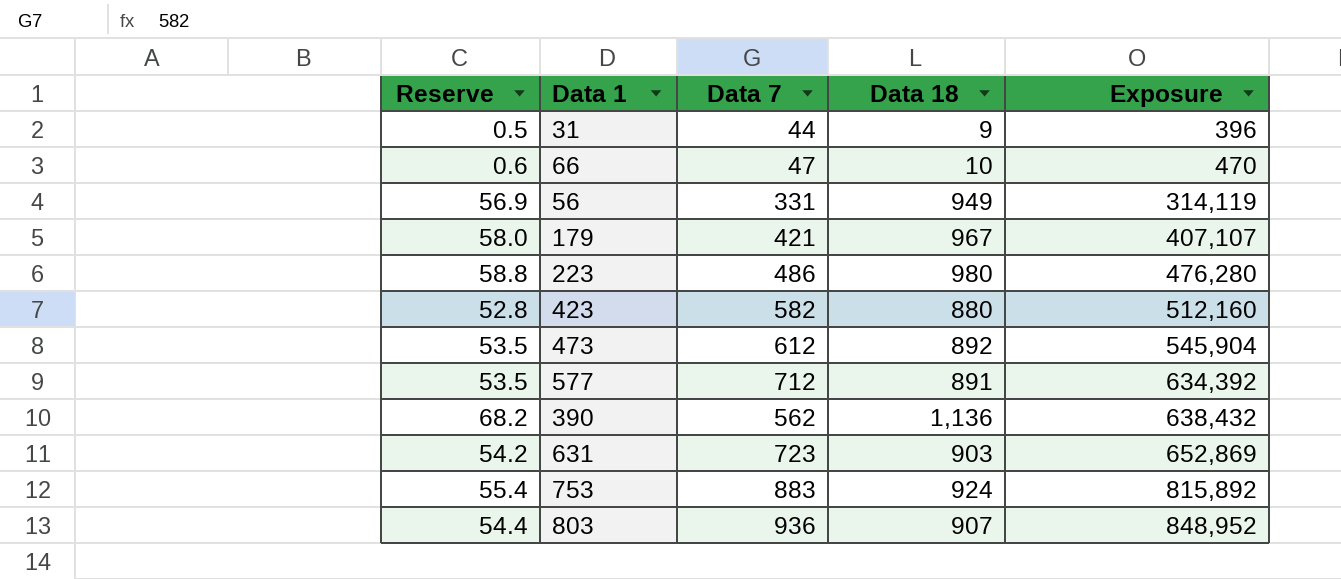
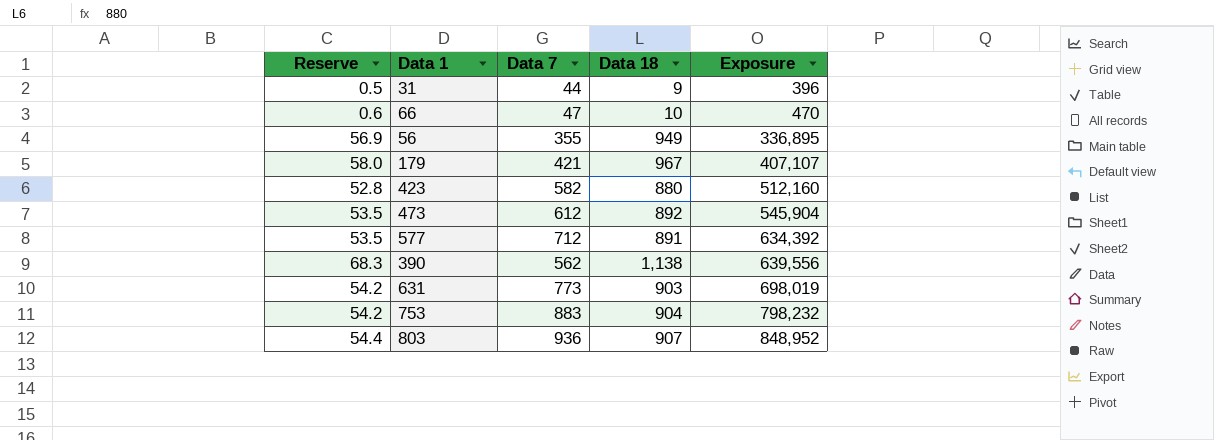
row 223: 58.8 | 486 | 980 | 476,280 -> none
56 | Data 7: 331 -> 355
56 | Exposure: 314,119 -> 336,895
390 | Reserve: 68.2 -> 68.3
390 | Data 18: 1,136 -> 1,138
390 | Exposure: 638,432 -> 639,556
631 | Data 7: 723 -> 773
631 | Exposure: 652,869 -> 698,019
753 | Reserve: 55.4 -> 54.2
753 | Data 18: 924 -> 904
753 | Exposure: 815,892 -> 798,232

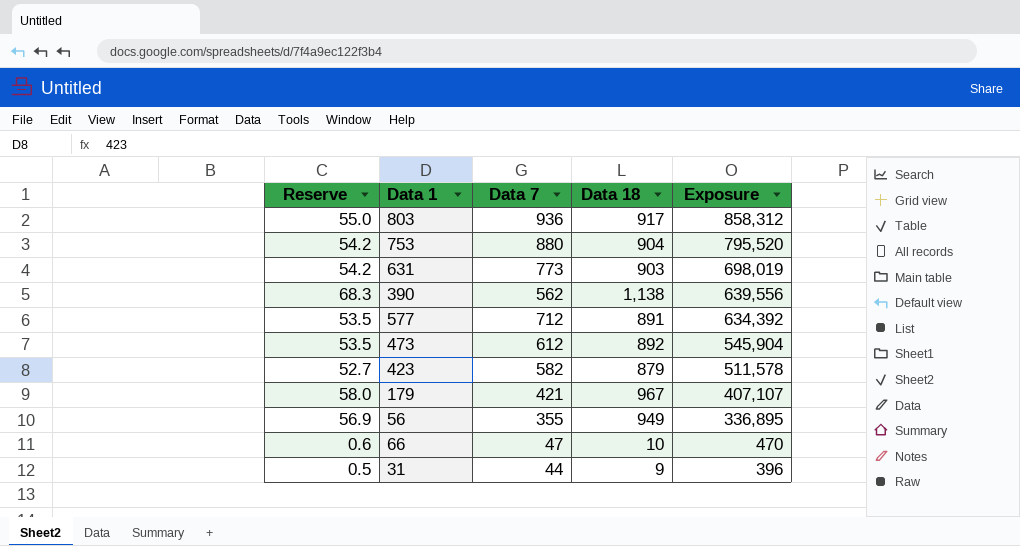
row order: Exposure ascending -> Exposure descending
803 | Reserve: 54.4 -> 55.0
803 | Data 18: 907 -> 917
803 | Exposure: 848,952 -> 858,312
753 | Data 7: 883 -> 880
753 | Exposure: 798,232 -> 795,520
423 | Reserve: 52.8 -> 52.7
423 | Data 18: 880 -> 879
423 | Exposure: 512,160 -> 511,578

